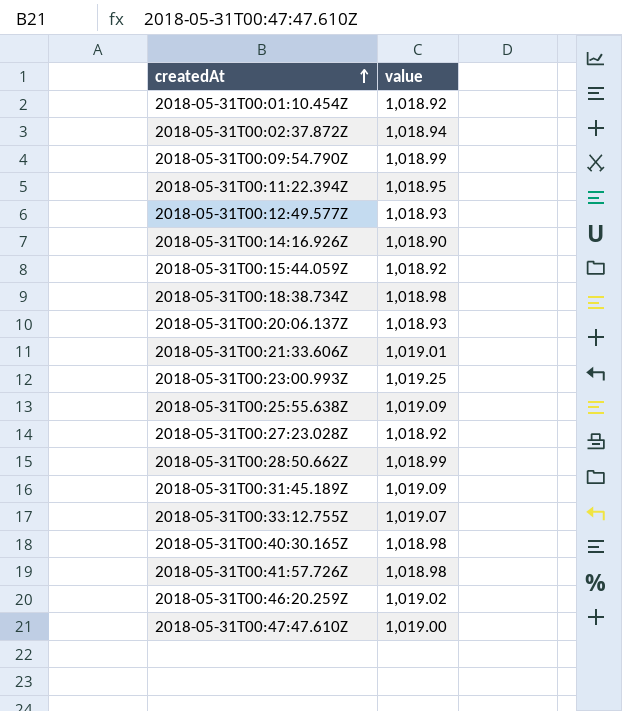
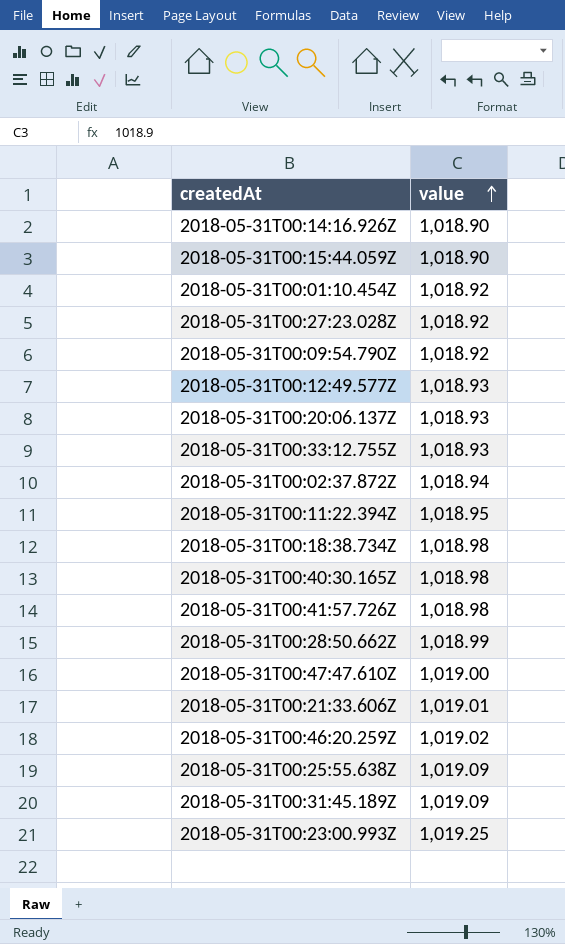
row order: createdAt ascending -> value ascending
2018-05-31T00:15:44.059Z | value: 1,018.92 -> 1,018.90
2018-05-31T00:09:54.790Z | value: 1,018.99 -> 1,018.92
2018-05-31T00:33:12.755Z | value: 1,019.07 -> 1,018.93

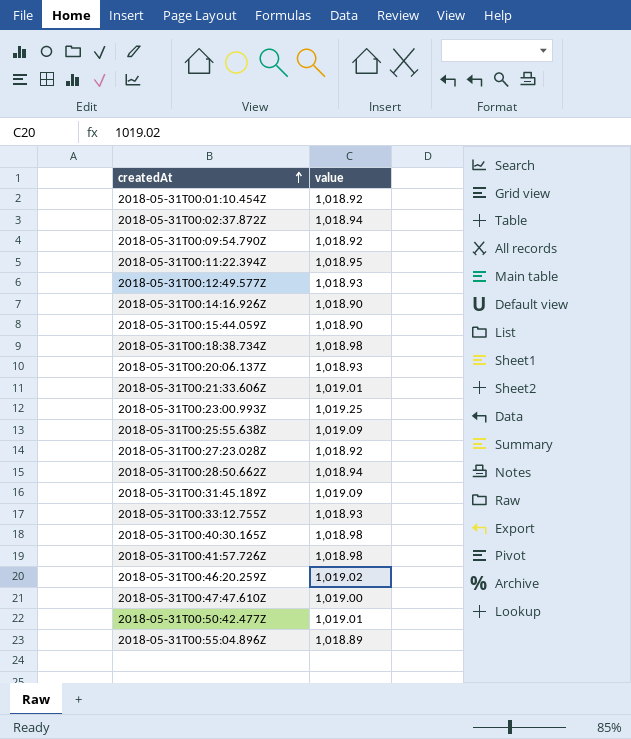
row order: value ascending -> createdAt ascending
2018-05-31T00:28:50.662Z | value: 1,018.99 -> 1,018.94
row 2018-05-31T00:50:42.477Z: none -> 1,019.01
row 2018-05-31T00:55:04.896Z: none -> 1,018.89

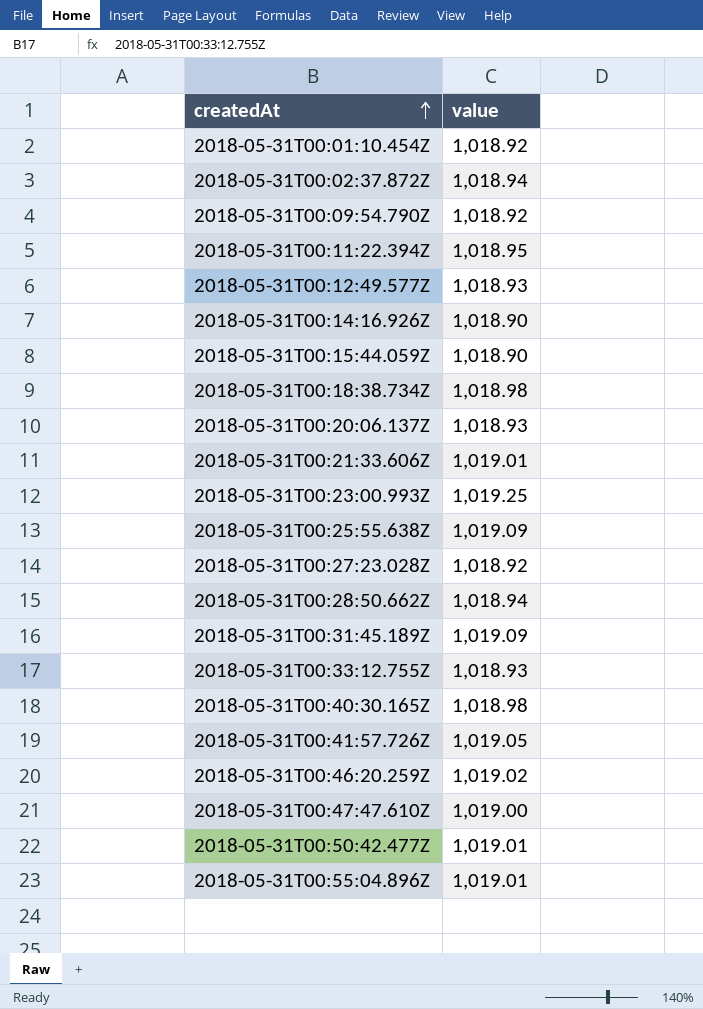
2018-05-31T00:41:57.726Z | value: 1,018.98 -> 1,019.05
2018-05-31T00:55:04.896Z | value: 1,018.89 -> 1,019.01

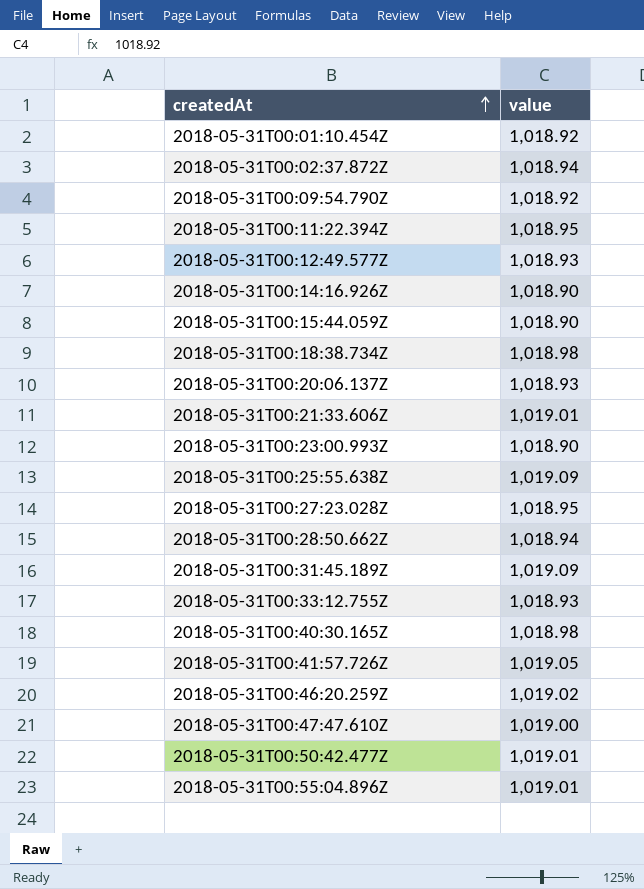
2018-05-31T00:23:00.993Z | value: 1,019.25 -> 1,018.90
2018-05-31T00:27:23.028Z | value: 1,018.92 -> 1,018.95

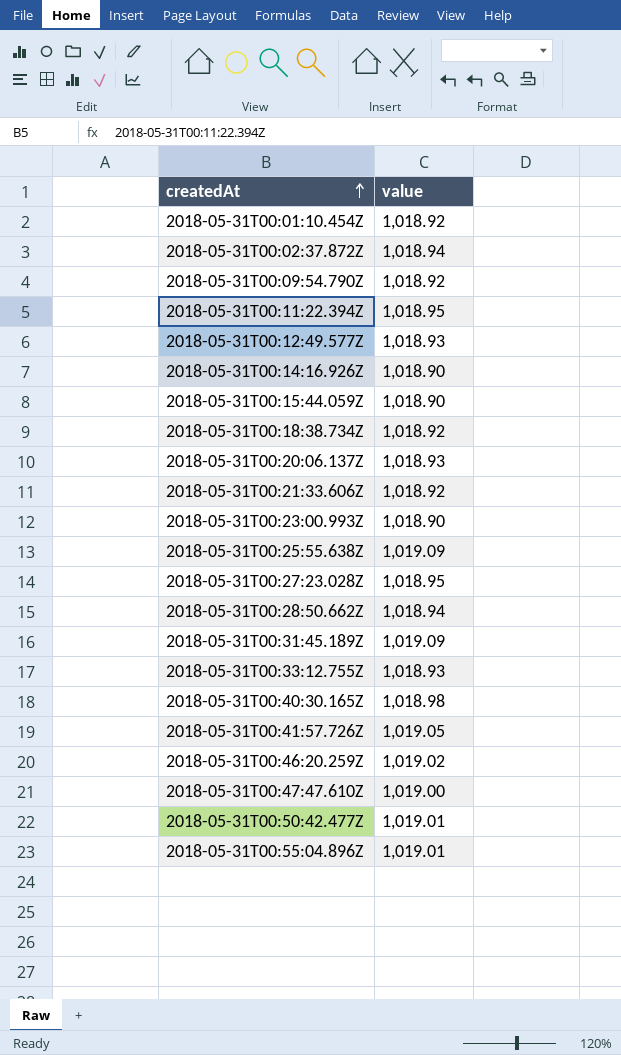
2018-05-31T00:18:38.734Z | value: 1,018.98 -> 1,018.92
2018-05-31T00:21:33.606Z | value: 1,019.01 -> 1,018.92

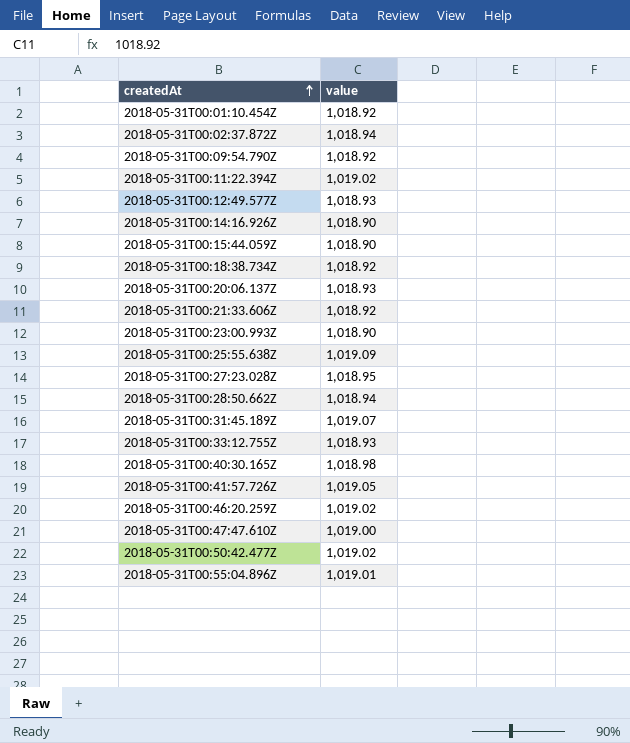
2018-05-31T00:11:22.394Z | value: 1,018.95 -> 1,019.02
2018-05-31T00:31:45.189Z | value: 1,019.09 -> 1,019.07
2018-05-31T00:50:42.477Z | value: 1,019.01 -> 1,019.02

